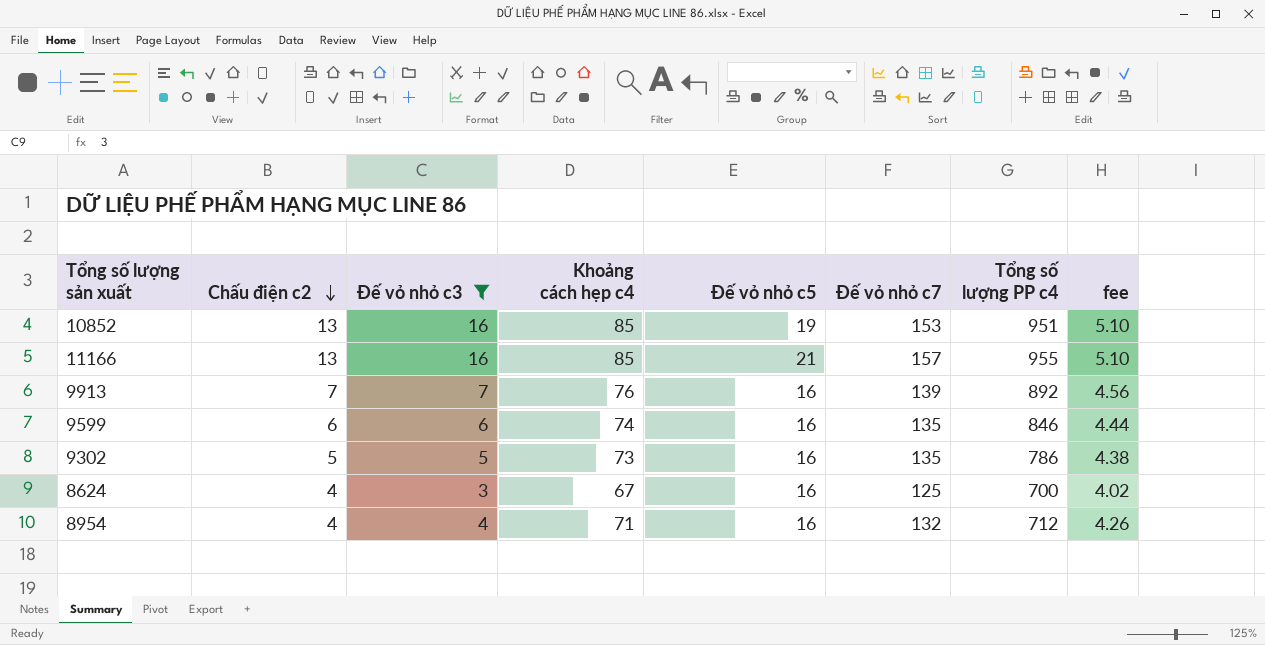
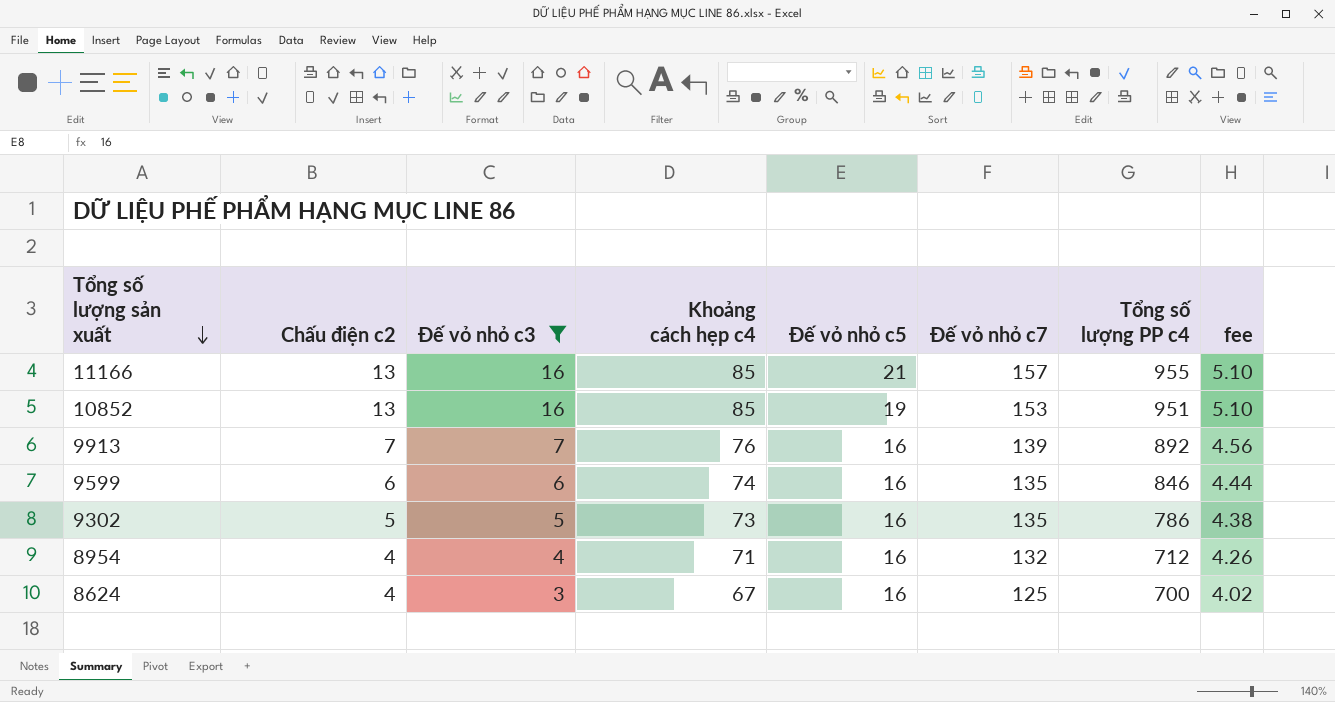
row order: Chấu điện c2 descending -> Tổng số lượng sản xuất descending

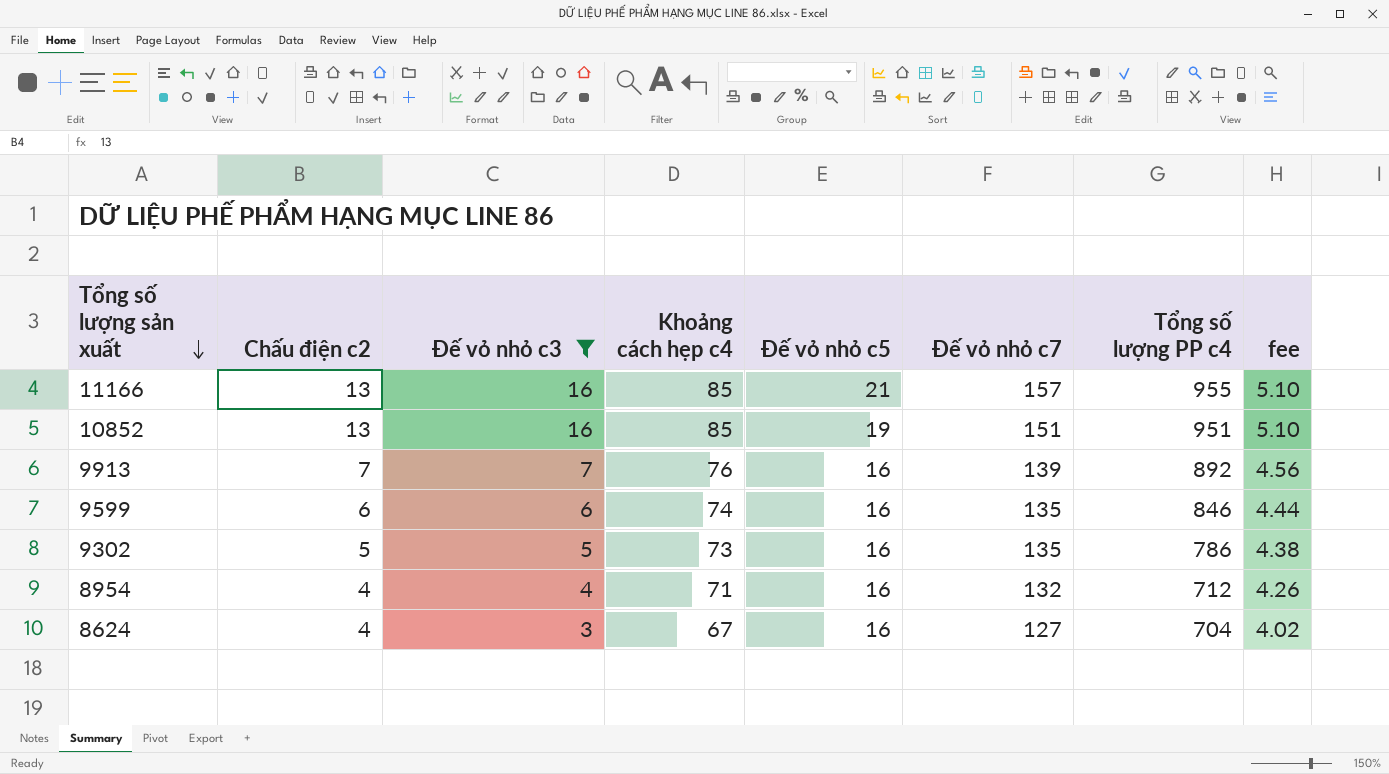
10852 | Đế vỏ nhỏ c7: 153 -> 151
8624 | Đế vỏ nhỏ c7: 125 -> 127
8624 | Tổng số lượng PP c4: 700 -> 704

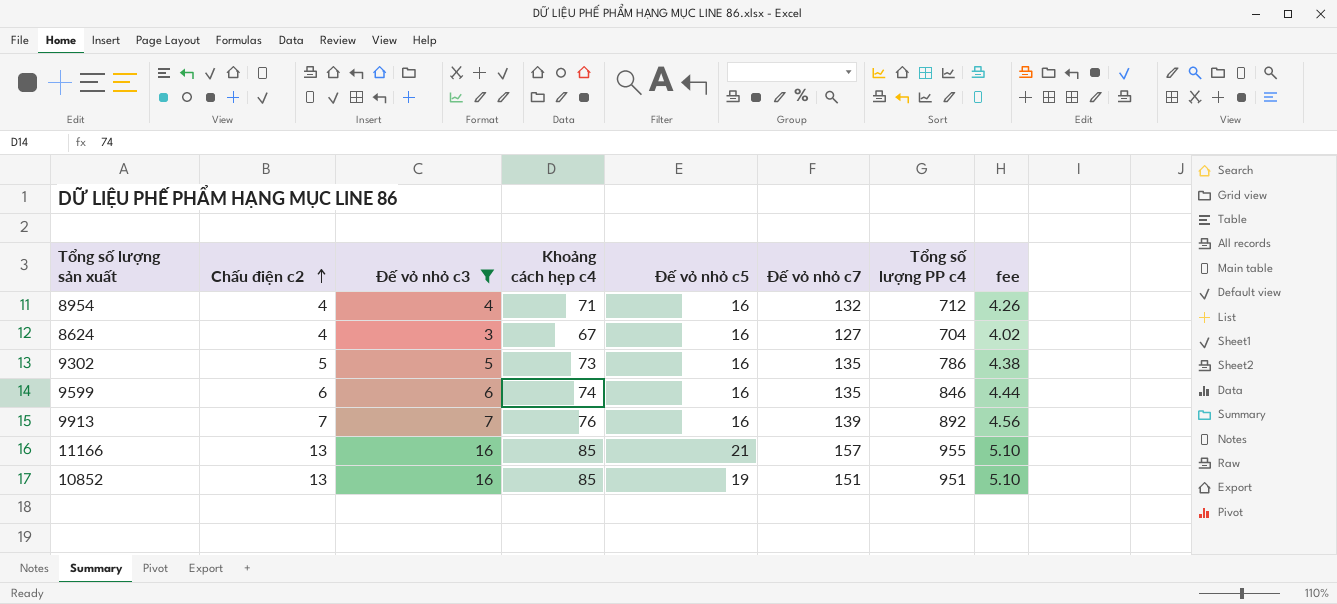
row order: Tổng số lượng sản xuất descending -> Chấu điện c2 ascending

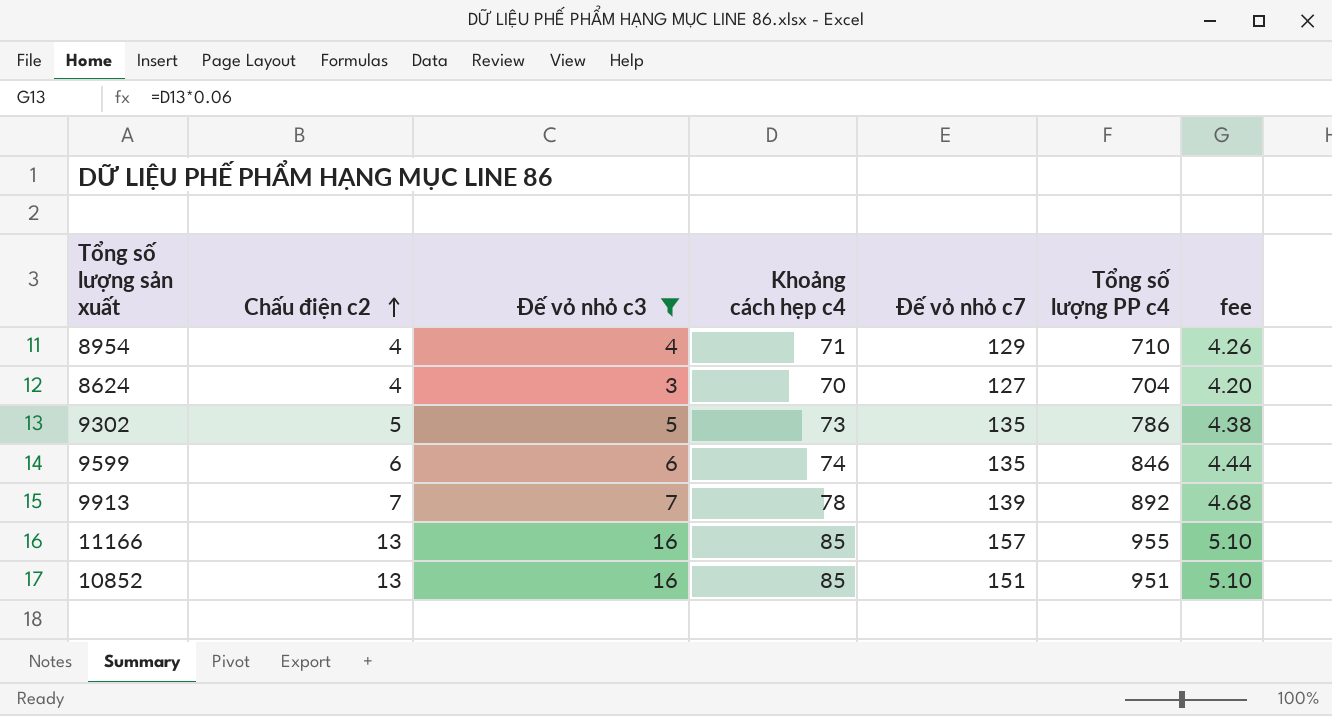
column Đế vỏ nhỏ c5 | position: 5 -> none
8954 | Đế vỏ nhỏ c7: 132 -> 129
8954 | Tổng số lượng PP c4: 712 -> 710
8624 | Khoảng cách hẹp c4: 67 -> 70
8624 | fee: 4.02 -> 4.20
9913 | Khoảng cách hẹp c4: 76 -> 78
9913 | fee: 4.56 -> 4.68

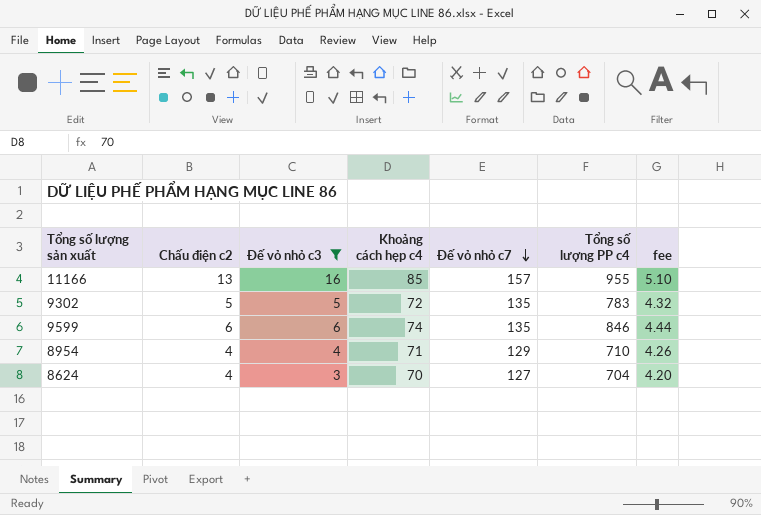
row order: Chấu điện c2 ascending -> Đế vỏ nhỏ c7 descending
row 9913: 7 | 7 | 78 | 139 | 892 | 4.68 -> none
row 10852: 13 | 16 | 85 | 151 | 951 | 5.10 -> none
9302 | Khoảng cách hẹp c4: 73 -> 72
9302 | Tổng số lượng PP c4: 786 -> 783
9302 | fee: 4.38 -> 4.32

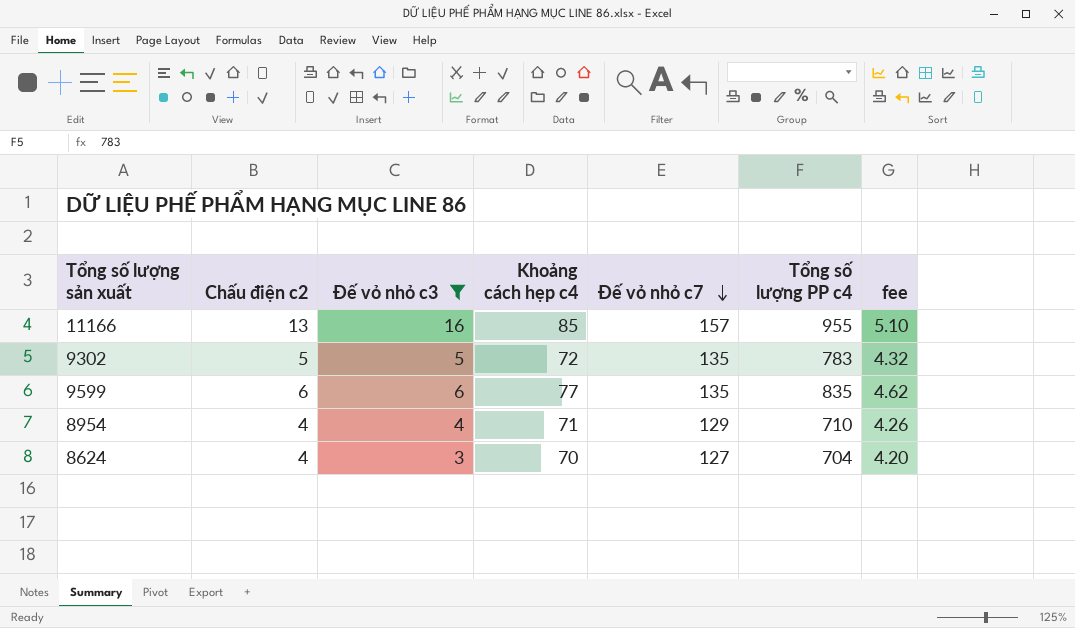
9599 | Khoảng cách hẹp c4: 74 -> 77
9599 | Tổng số lượng PP c4: 846 -> 835
9599 | fee: 4.44 -> 4.62

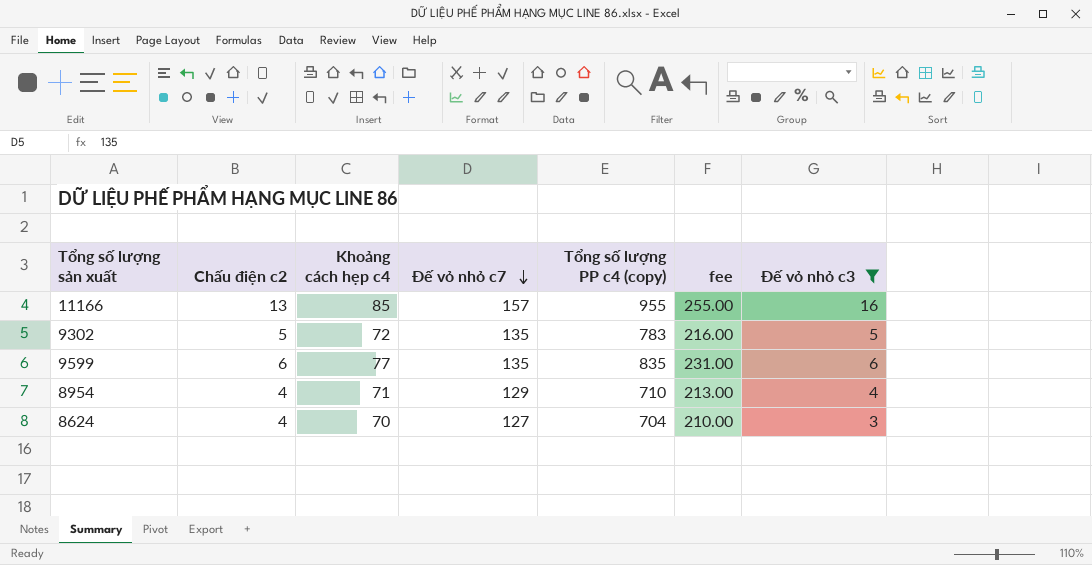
column name: Tổng số lượng PP c4 -> Tổng số lượng PP c4 (copy)
column fee | formula: [Khoảng cách hẹp c4] * 0.06 -> [Khoảng cách hẹp c4] * 3
column Đế vỏ nhỏ c3 | position: 3 -> 7

